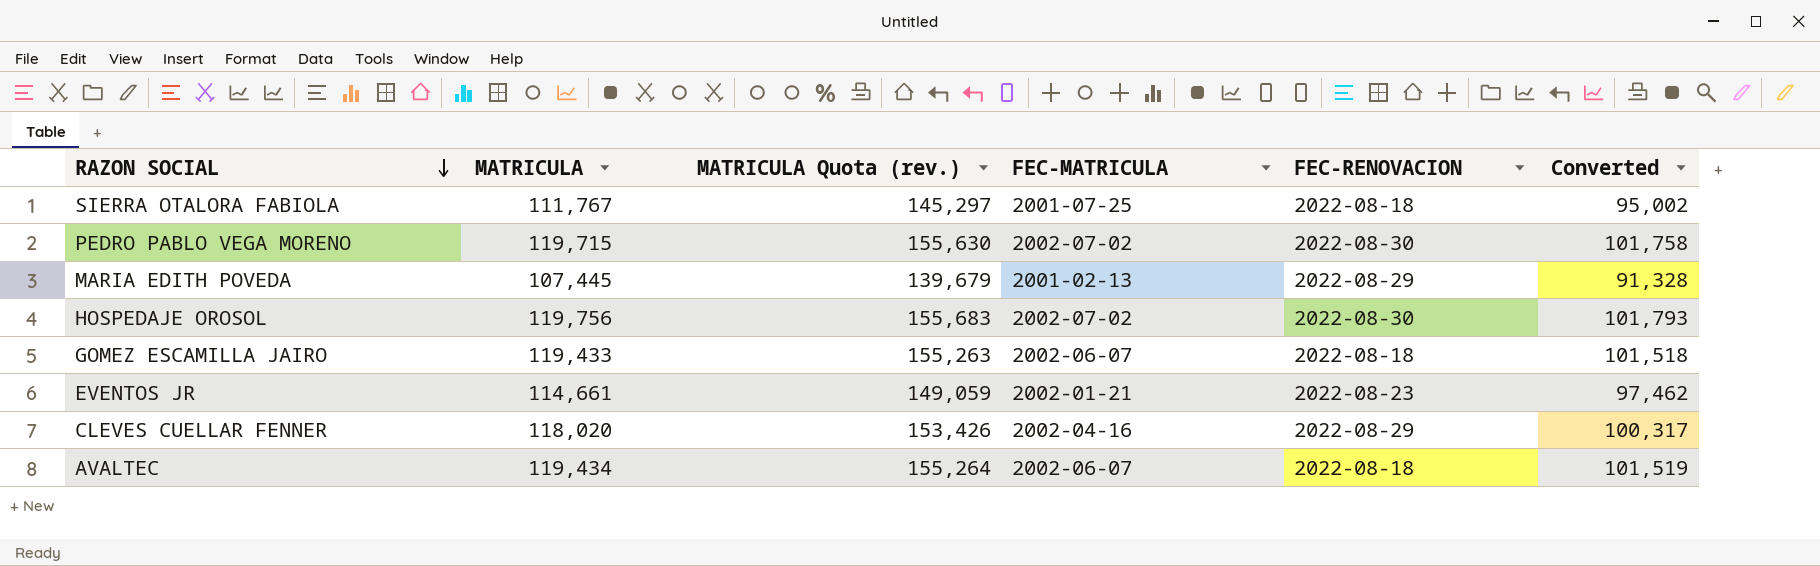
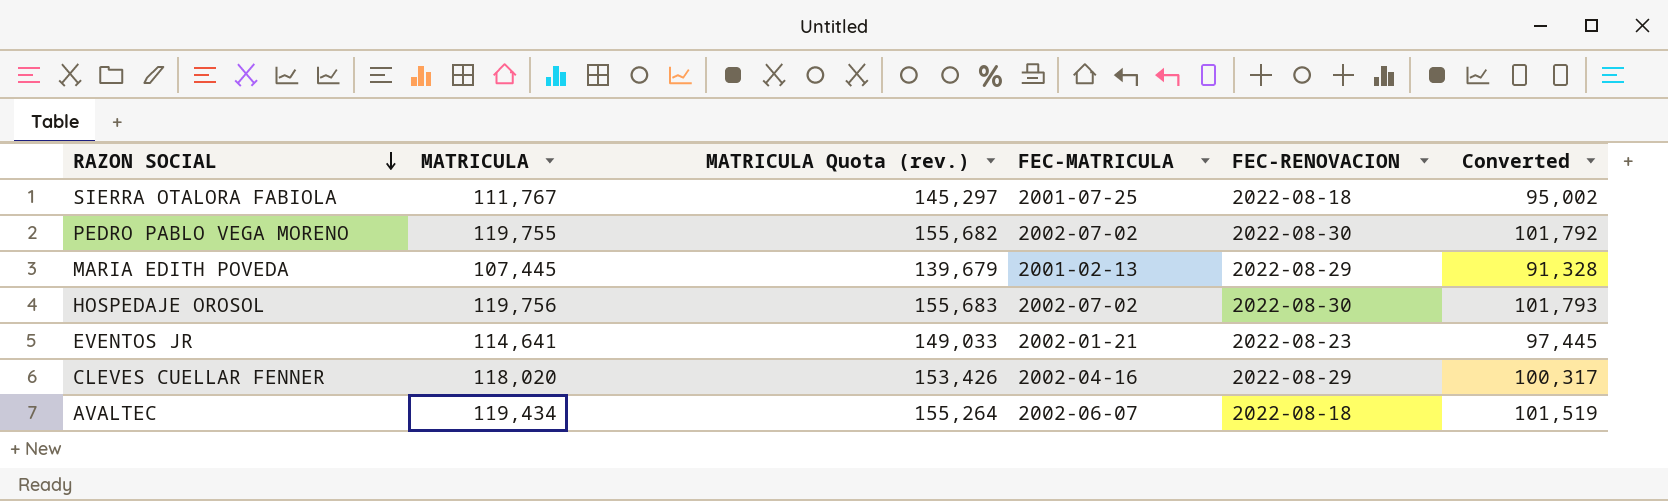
row GOMEZ ESCAMILLA JAIRO: 119,433 | 155,263 | 2002-06-07 | 2022-08-18 | 101,518 -> none
PEDRO PABLO VEGA MORENO | MATRICULA: 119,715 -> 119,755
PEDRO PABLO VEGA MORENO | MATRICULA Quota (rev.): 155,630 -> 155,682
PEDRO PABLO VEGA MORENO | Converted: 101,758 -> 101,792
EVENTOS JR | MATRICULA: 114,661 -> 114,641
EVENTOS JR | MATRICULA Quota (rev.): 149,059 -> 149,033
EVENTOS JR | Converted: 97,462 -> 97,445

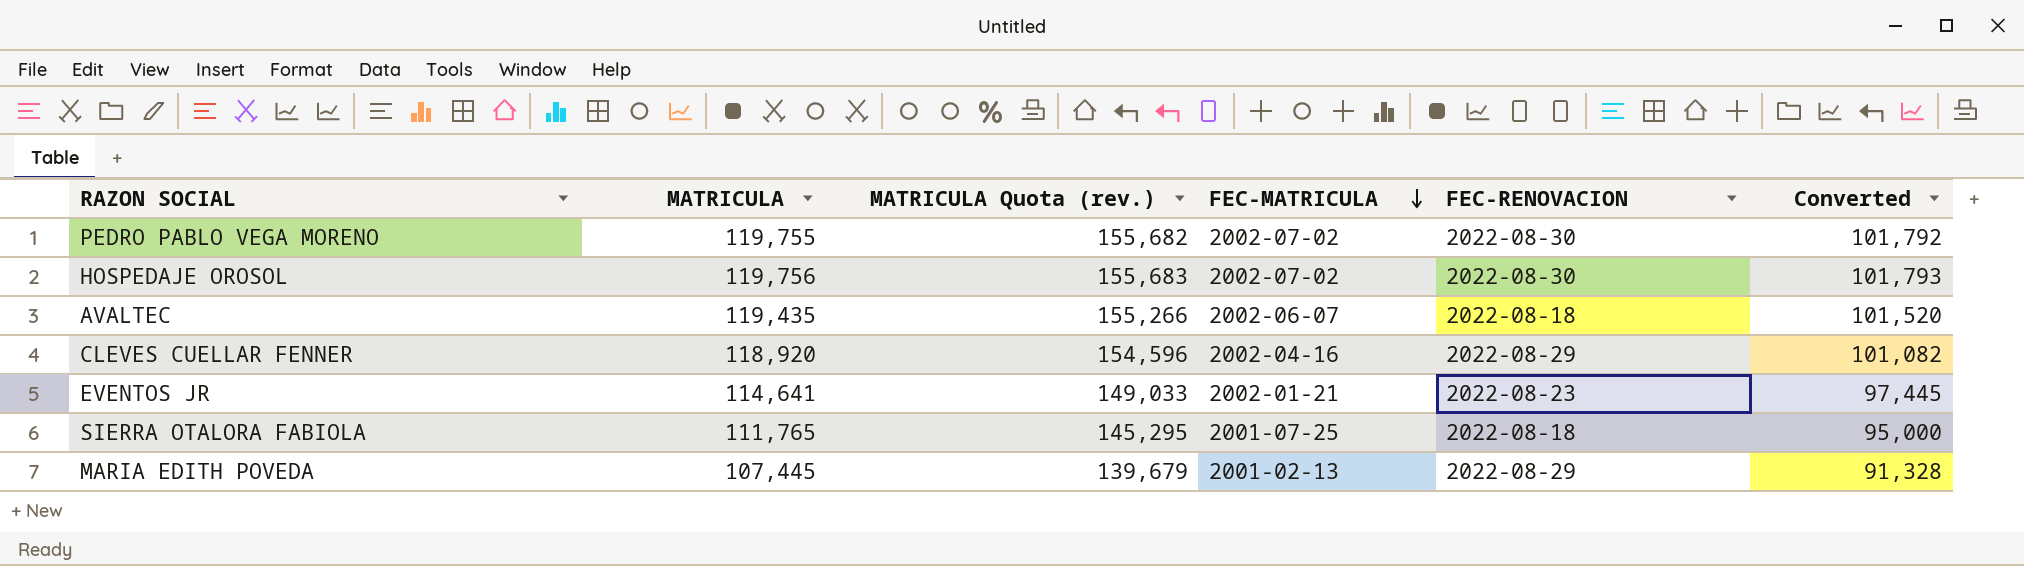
row order: RAZON SOCIAL descending -> FEC-MATRICULA descending
AVALTEC | MATRICULA: 119,434 -> 119,435
AVALTEC | MATRICULA Quota (rev.): 155,264 -> 155,266
AVALTEC | Converted: 101,519 -> 101,520
CLEVES CUELLAR FENNER | MATRICULA: 118,020 -> 118,920
CLEVES CUELLAR FENNER | MATRICULA Quota (rev.): 153,426 -> 154,596
CLEVES CUELLAR FENNER | Converted: 100,317 -> 101,082
SIERRA OTALORA FABIOLA | MATRICULA: 111,767 -> 111,765
SIERRA OTALORA FABIOLA | MATRICULA Quota (rev.): 145,297 -> 145,295
SIERRA OTALORA FABIOLA | Converted: 95,002 -> 95,000

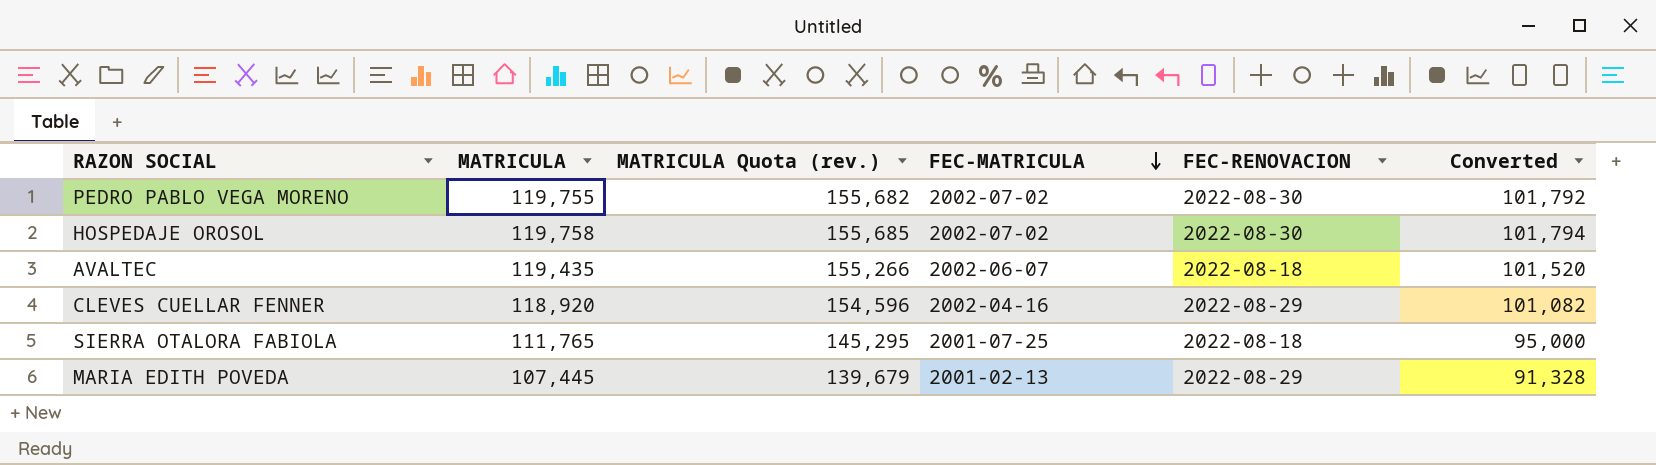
row EVENTOS JR: 114,641 | 149,033 | 2002-01-21 | 2022-08-23 | 97,445 -> none
HOSPEDAJE OROSOL | MATRICULA: 119,756 -> 119,758
HOSPEDAJE OROSOL | MATRICULA Quota (rev.): 155,683 -> 155,685
HOSPEDAJE OROSOL | Converted: 101,793 -> 101,794

